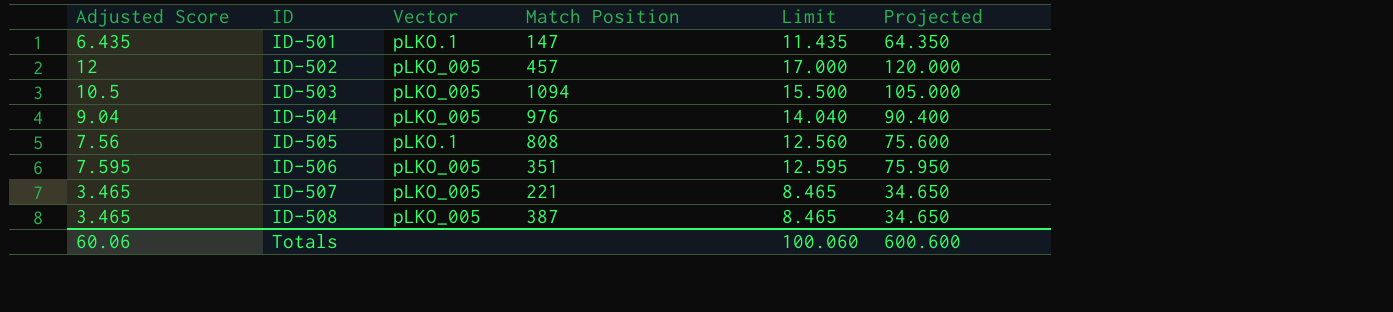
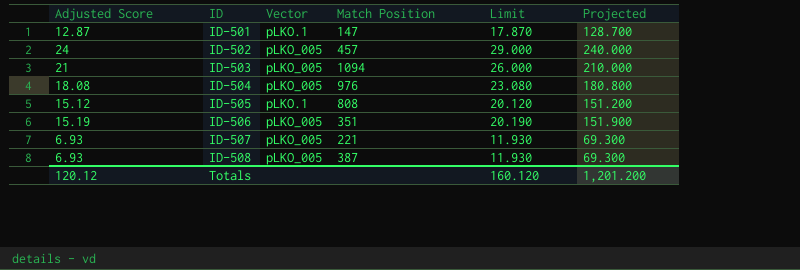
ID-501 | Adjusted Score: 6.435 -> 12.87
ID-501 | Limit: 11.435 -> 17.870
ID-501 | Projected: 64.350 -> 128.700
ID-502 | Adjusted Score: 12 -> 24
ID-502 | Limit: 17.000 -> 29.000
ID-502 | Projected: 120.000 -> 240.000
ID-503 | Adjusted Score: 10.5 -> 21
ID-503 | Limit: 15.500 -> 26.000
ID-503 | Projected: 105.000 -> 210.000
ID-504 | Adjusted Score: 9.04 -> 18.08
ID-504 | Limit: 14.040 -> 23.080
ID-504 | Projected: 90.400 -> 180.800
ID-505 | Adjusted Score: 7.56 -> 15.12
ID-505 | Limit: 12.560 -> 20.120
ID-505 | Projected: 75.600 -> 151.200
ID-506 | Adjusted Score: 7.595 -> 15.19
ID-506 | Limit: 12.595 -> 20.190
ID-506 | Projected: 75.950 -> 151.900
ID-507 | Adjusted Score: 3.465 -> 6.93
ID-507 | Limit: 8.465 -> 11.930
ID-507 | Projected: 34.650 -> 69.300
ID-508 | Adjusted Score: 3.465 -> 6.93
ID-508 | Limit: 8.465 -> 11.930
ID-508 | Projected: 34.650 -> 69.300
Totals | Adjusted Score: 60.06 -> 120.12
Totals | Limit: 100.060 -> 160.120
Totals | Projected: 600.600 -> 1,201.200

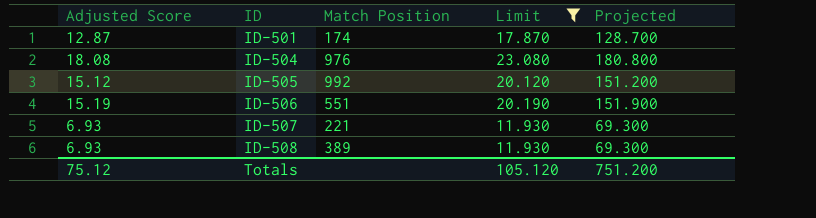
filter: none -> Limit <= 23.080
column Vector | position: 3 -> none
ID-501 | Match Position: 147 -> 174
ID-505 | Match Position: 808 -> 992
ID-506 | Match Position: 351 -> 551
ID-508 | Match Position: 387 -> 389
Totals | Adjusted Score: 120.12 -> 75.12
Totals | Limit: 160.120 -> 105.120
Totals | Projected: 1,201.200 -> 751.200

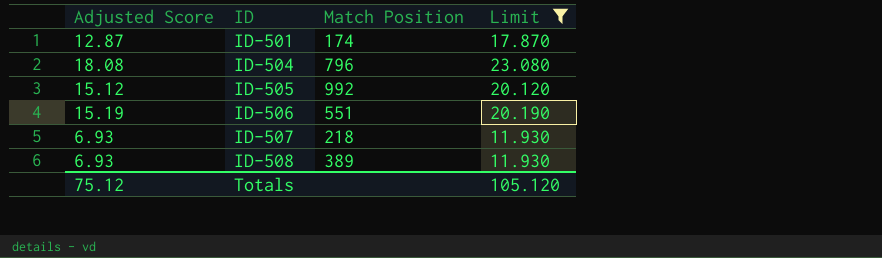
column Projected | formula: [Adjusted Score] * 10 -> none
ID-504 | Match Position: 976 -> 796
ID-507 | Match Position: 221 -> 218

